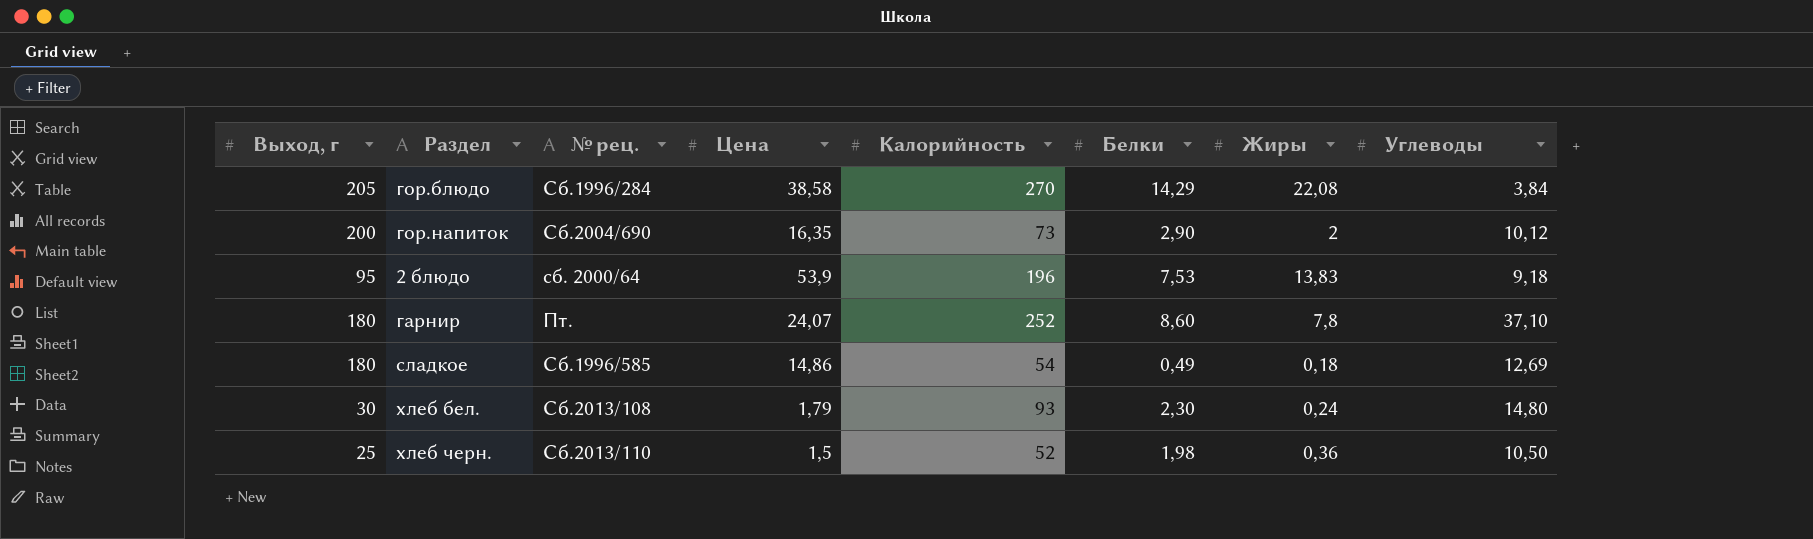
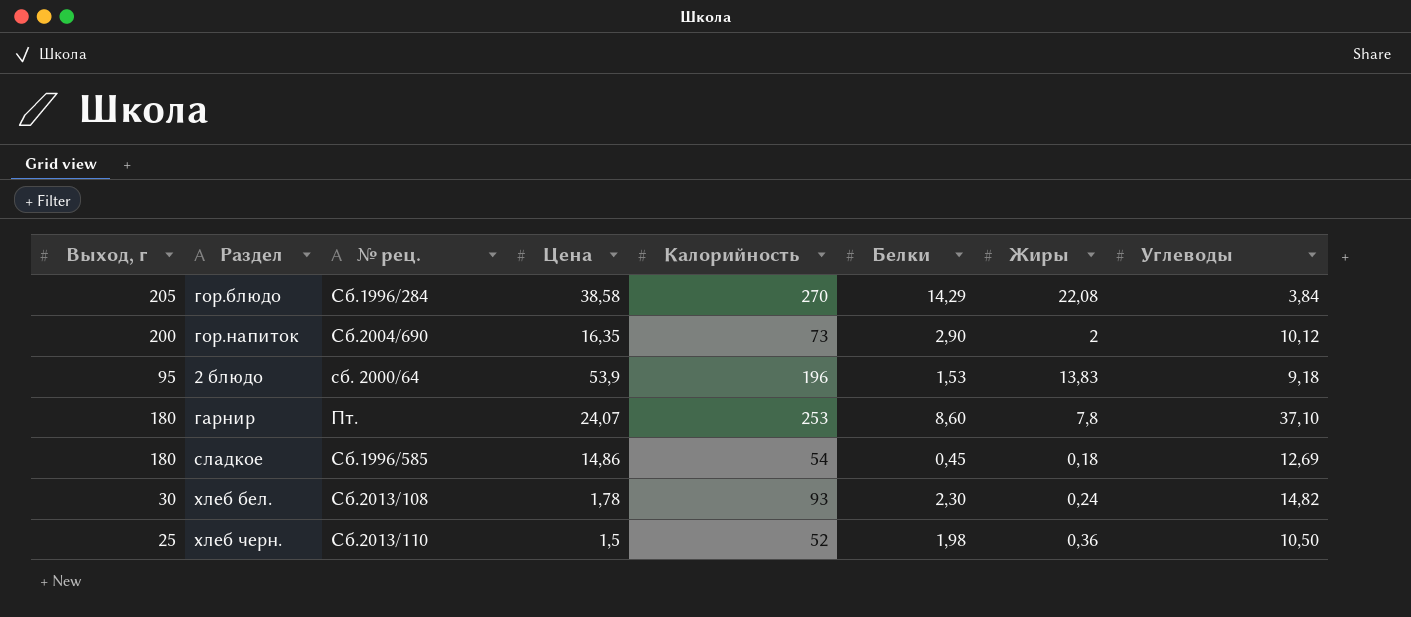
2 блюдо | Белки: 7,53 -> 1,53
гарнир | Калорийность: 252 -> 253
сладкое | Белки: 0,49 -> 0,45
хлеб бел. | Цена: 1,79 -> 1,78
хлеб бел. | Углеводы: 14,80 -> 14,82

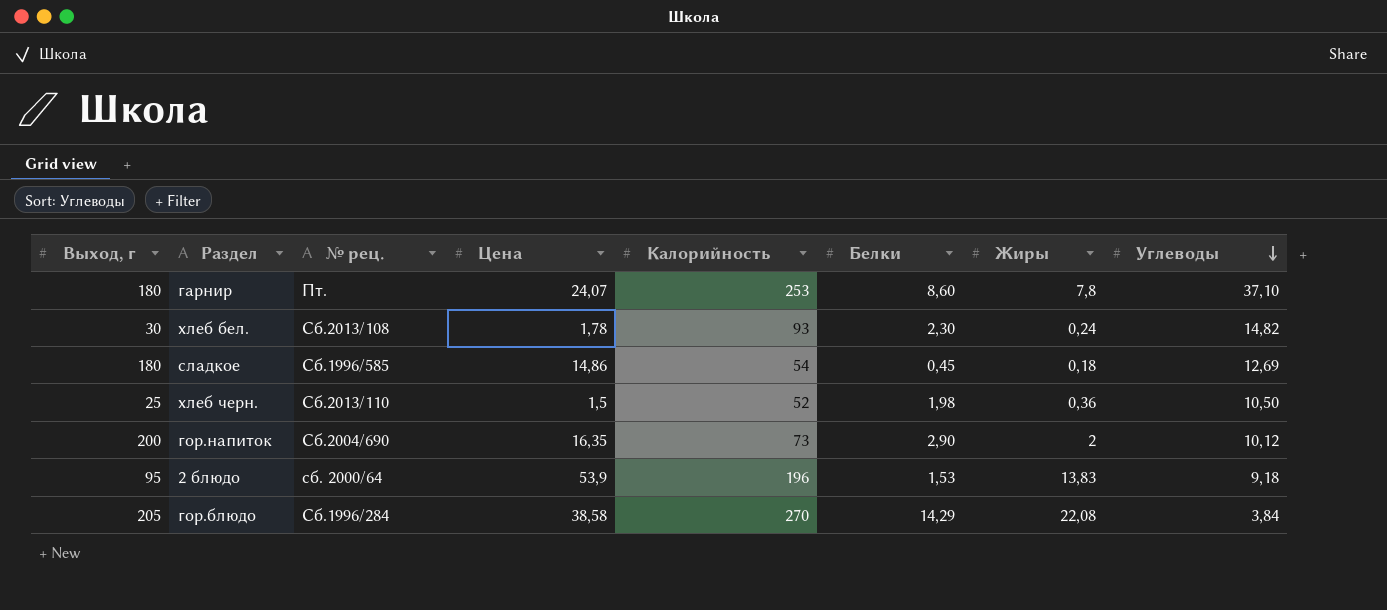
row order: none -> Углеводы descending

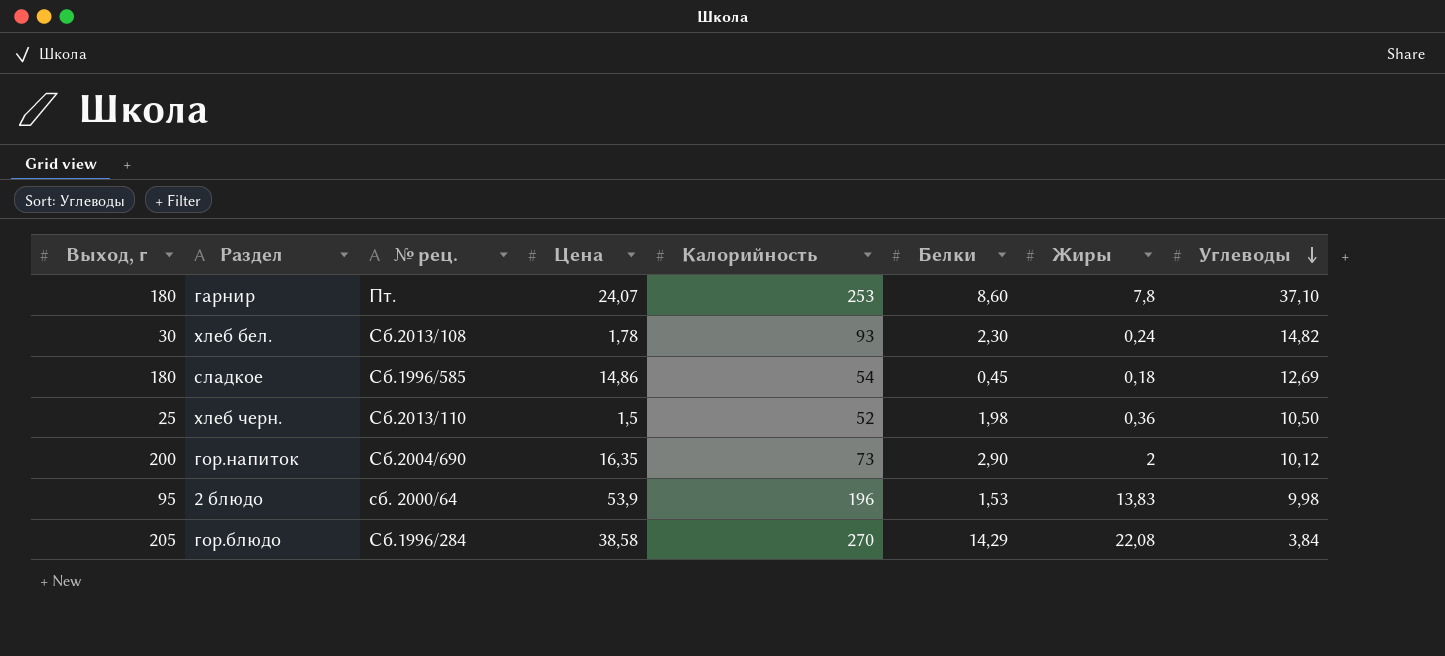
2 блюдо | Углеводы: 9,18 -> 9,98

